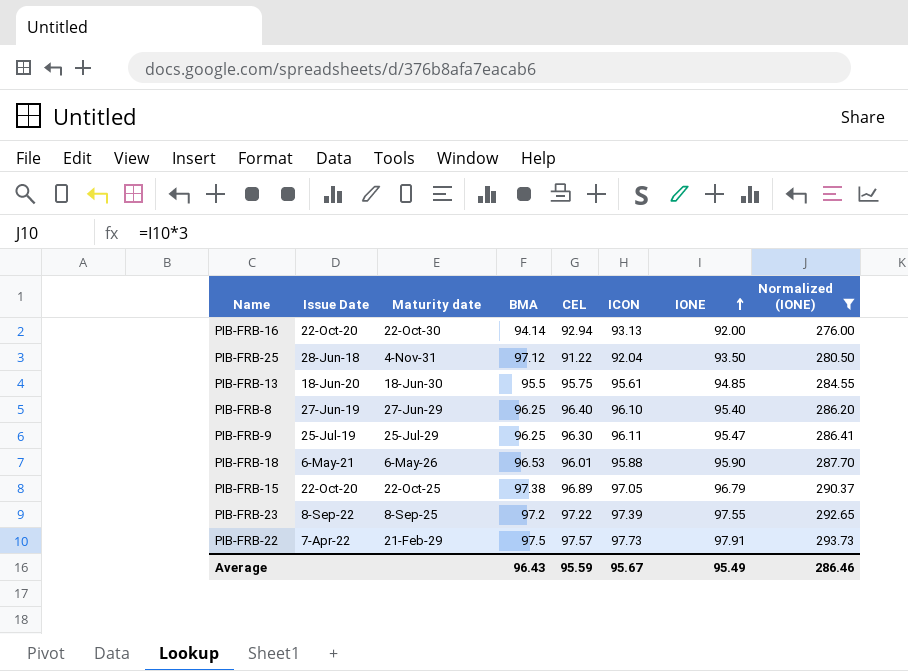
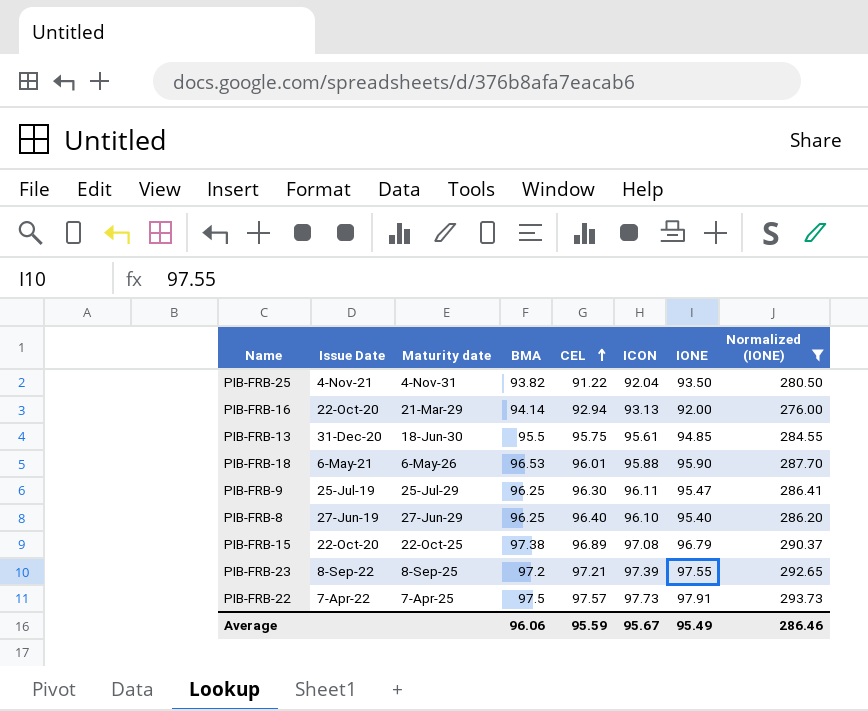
row order: IONE ascending -> CEL ascending
PIB-FRB-25 | Issue Date: 28-Jun-18 -> 4-Nov-21
PIB-FRB-25 | BMA: 97.12 -> 93.82
PIB-FRB-16 | Maturity date: 22-Oct-30 -> 21-Mar-29
PIB-FRB-13 | Issue Date: 18-Jun-20 -> 31-Dec-20
PIB-FRB-15 | ICON: 97.05 -> 97.08
PIB-FRB-23 | CEL: 97.22 -> 97.21
PIB-FRB-22 | Maturity date: 21-Feb-29 -> 7-Apr-25
Average | BMA: 96.43 -> 96.06

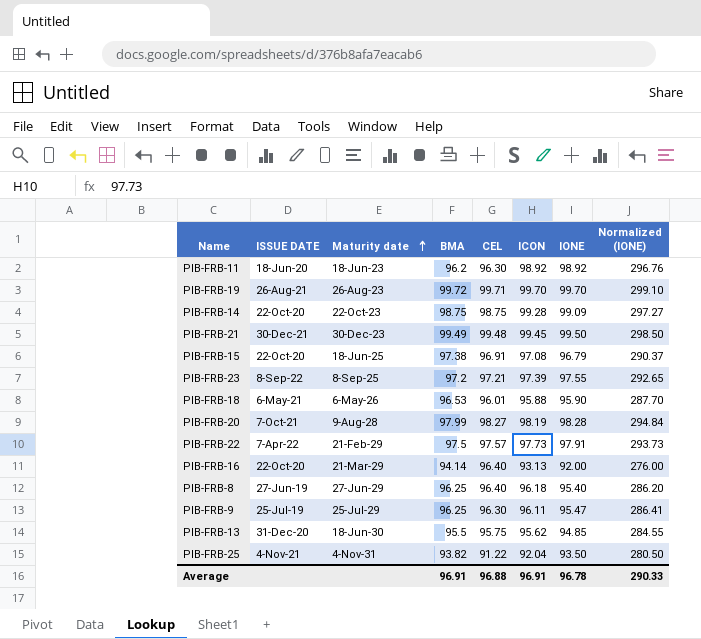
filter: Normalized (IONE) <= 293.73 -> none
row order: CEL ascending -> Maturity date ascending
column name: Issue Date -> ISSUE DATE
PIB-FRB-15 | Maturity date: 22-Oct-25 -> 18-Jun-25
PIB-FRB-15 | CEL: 96.89 -> 96.91
PIB-FRB-22 | Maturity date: 7-Apr-25 -> 21-Feb-29
PIB-FRB-16 | CEL: 92.94 -> 96.40
PIB-FRB-8 | ICON: 96.10 -> 96.18
PIB-FRB-13 | ICON: 95.61 -> 95.62
Average | BMA: 96.06 -> 96.91
Average | CEL: 95.59 -> 96.88
Average | ICON: 95.67 -> 96.91
Average | IONE: 95.49 -> 96.78
Average | Normalized (IONE): 286.46 -> 290.33

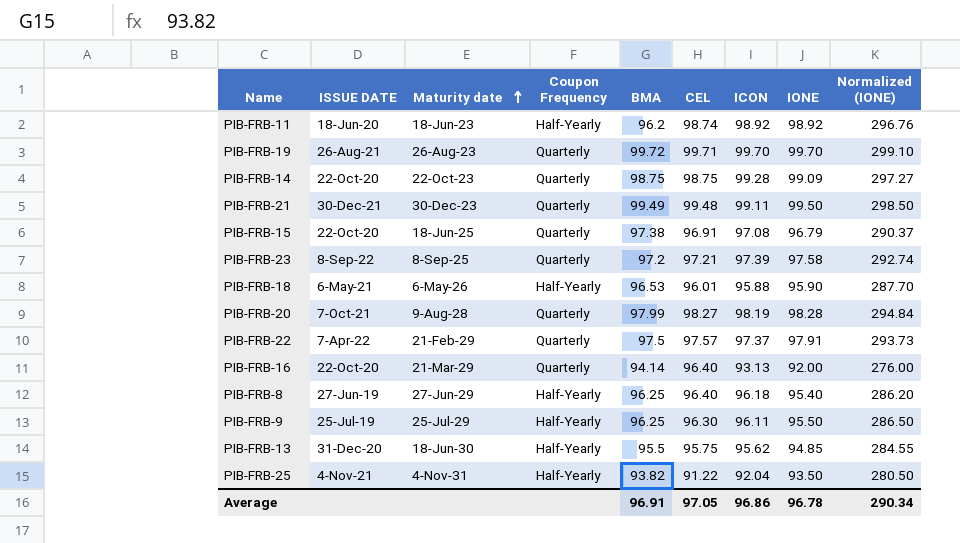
column Coupon Frequency | position: none -> 4
PIB-FRB-11 | CEL: 96.30 -> 98.74
PIB-FRB-21 | ICON: 99.45 -> 99.11
PIB-FRB-23 | IONE: 97.55 -> 97.58
PIB-FRB-23 | Normalized (IONE): 292.65 -> 292.74
PIB-FRB-22 | ICON: 97.73 -> 97.37
PIB-FRB-9 | IONE: 95.47 -> 95.50
PIB-FRB-9 | Normalized (IONE): 286.41 -> 286.50
Average | CEL: 96.88 -> 97.05
Average | ICON: 96.91 -> 96.86
Average | Normalized (IONE): 290.33 -> 290.34

